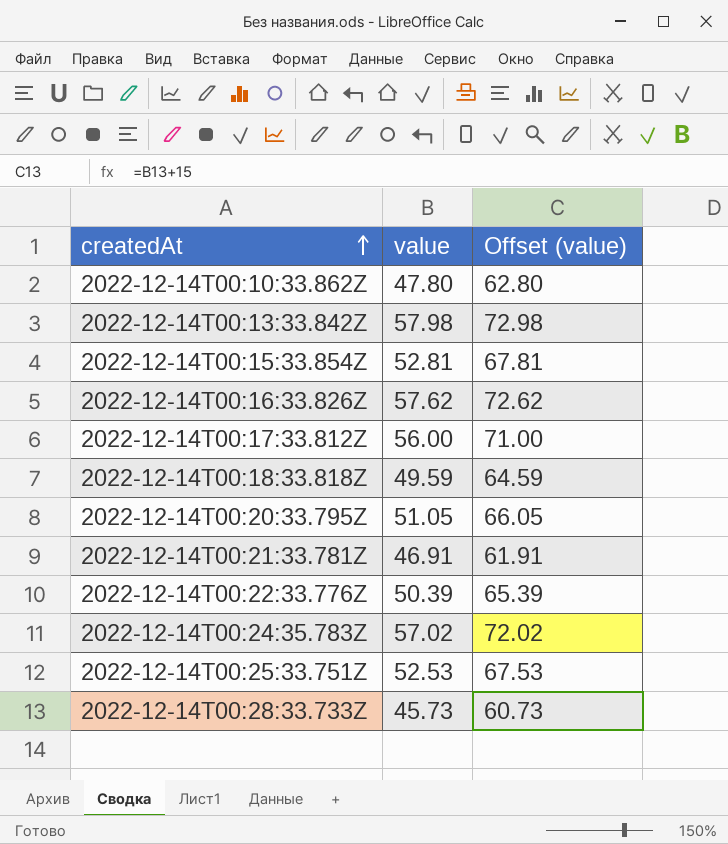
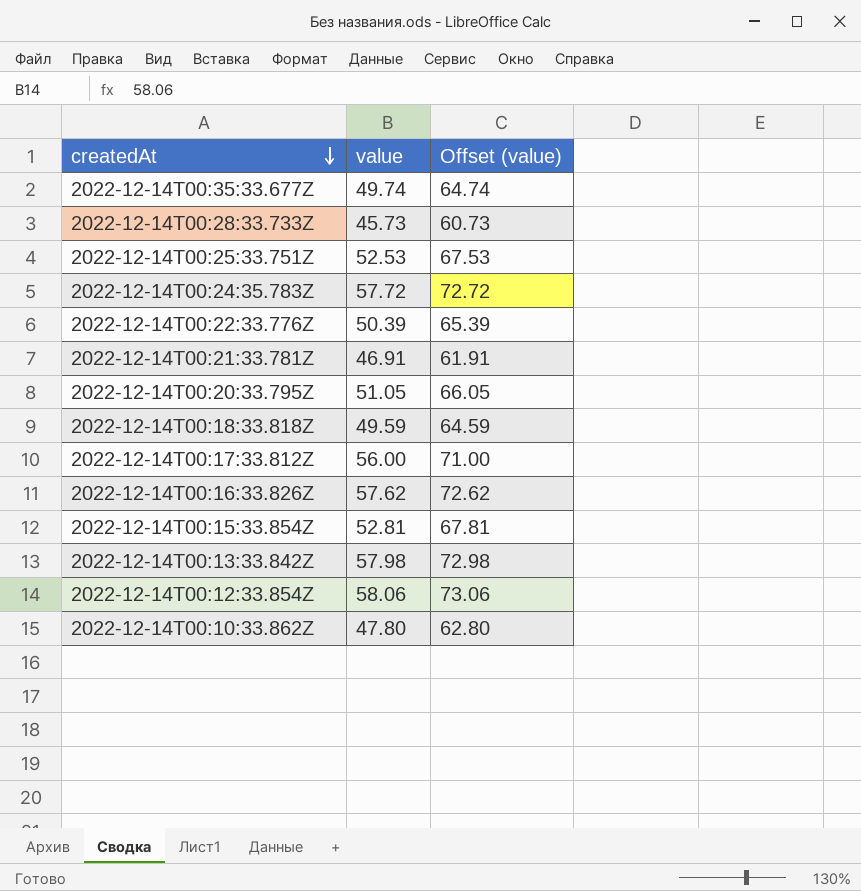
row order: createdAt ascending -> createdAt descending
row 2022-12-14T00:35:33.677Z: none -> 49.74 | 64.74
2022-12-14T00:24:35.783Z | value: 57.02 -> 57.72
2022-12-14T00:24:35.783Z | Offset (value): 72.02 -> 72.72
row 2022-12-14T00:12:33.854Z: none -> 58.06 | 73.06

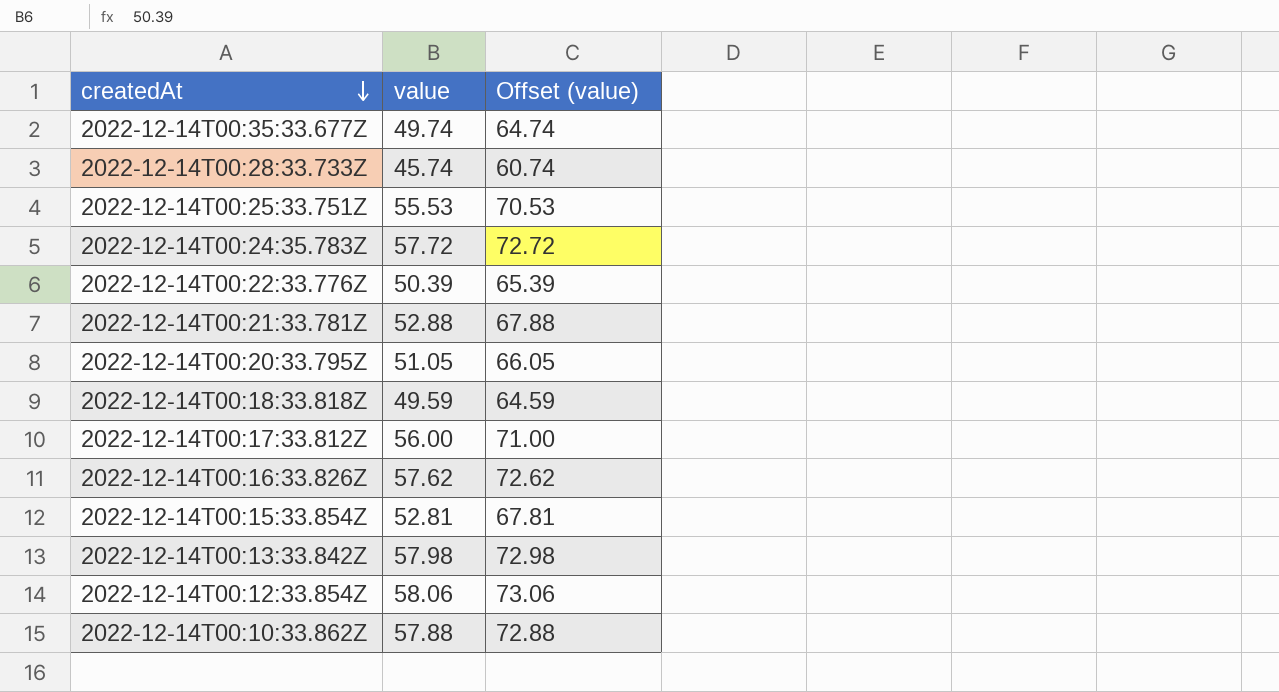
2022-12-14T00:28:33.733Z | value: 45.73 -> 45.74
2022-12-14T00:28:33.733Z | Offset (value): 60.73 -> 60.74
2022-12-14T00:25:33.751Z | value: 52.53 -> 55.53
2022-12-14T00:25:33.751Z | Offset (value): 67.53 -> 70.53
2022-12-14T00:21:33.781Z | value: 46.91 -> 52.88
2022-12-14T00:21:33.781Z | Offset (value): 61.91 -> 67.88
2022-12-14T00:10:33.862Z | value: 47.80 -> 57.88
2022-12-14T00:10:33.862Z | Offset (value): 62.80 -> 72.88

